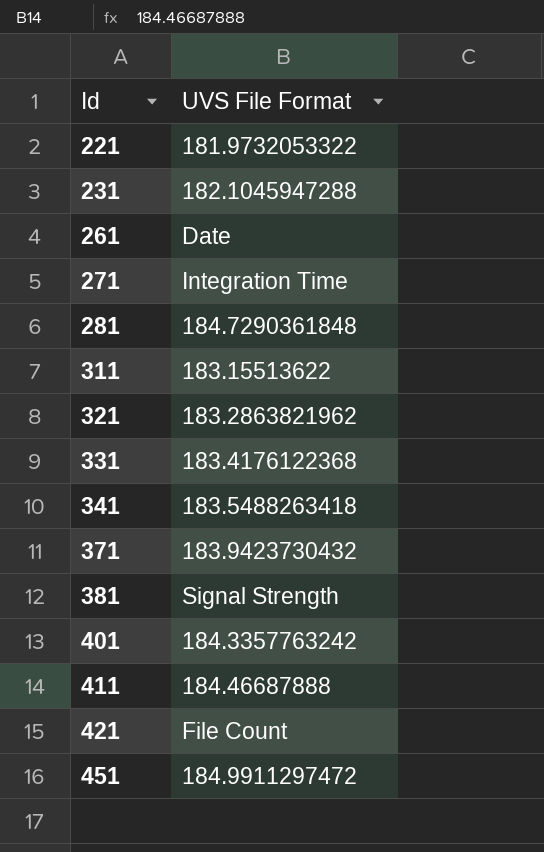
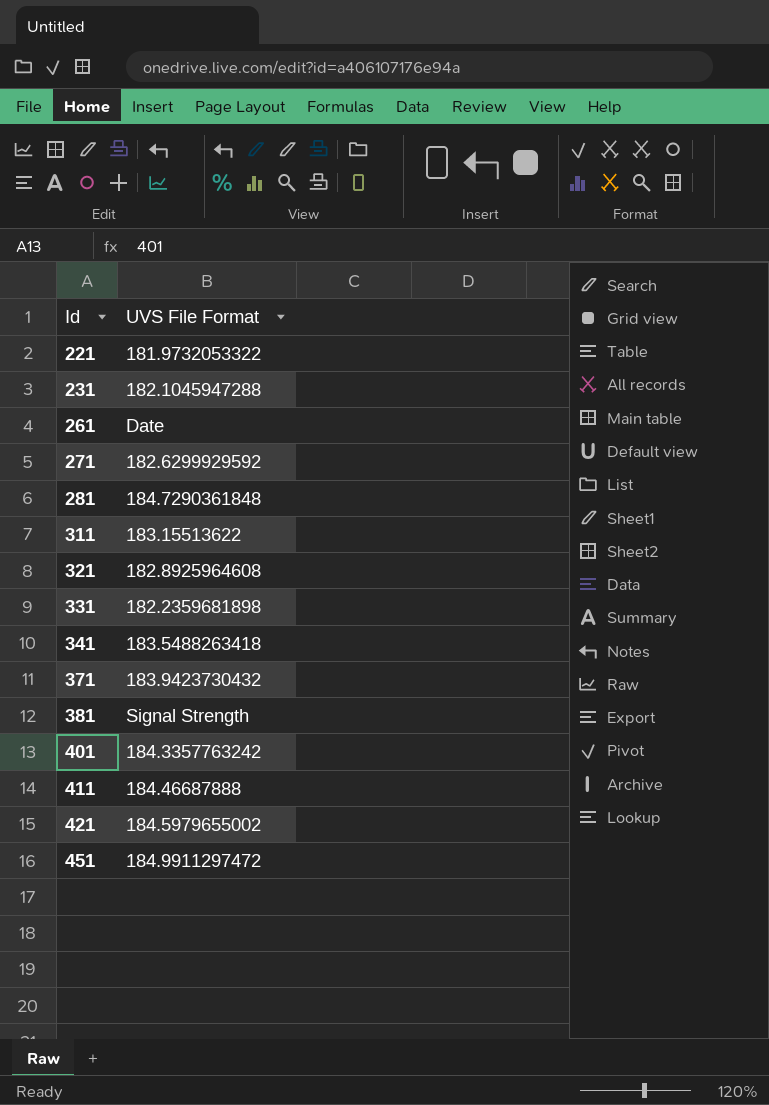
271 | UVS File Format: Integration Time -> 182.6299929592
321 | UVS File Format: 183.2863821962 -> 182.8925964608
331 | UVS File Format: 183.4176122368 -> 182.2359681898
421 | UVS File Format: File Count -> 184.5979655002

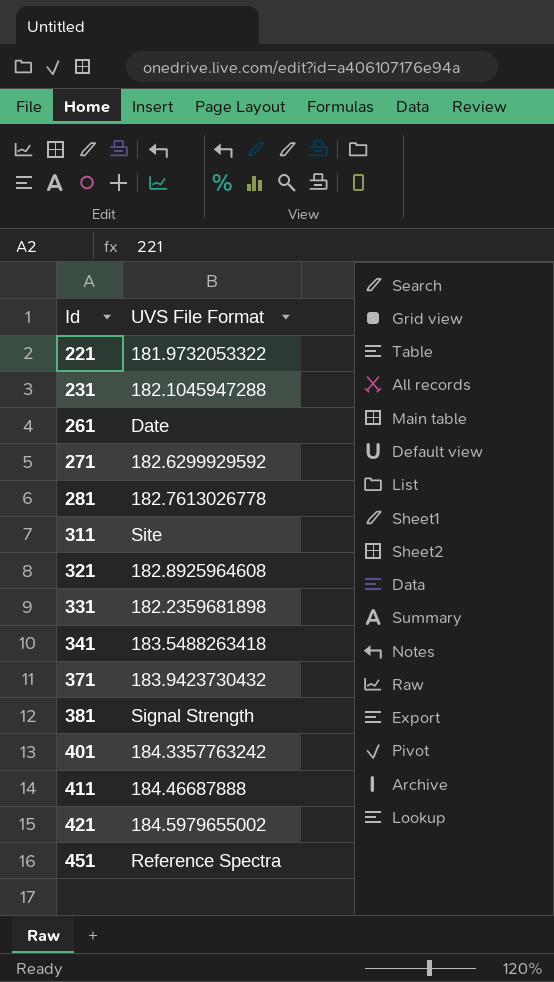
281 | UVS File Format: 184.7290361848 -> 182.7613026778
311 | UVS File Format: 183.15513622 -> Site
451 | UVS File Format: 184.9911297472 -> Reference Spectra

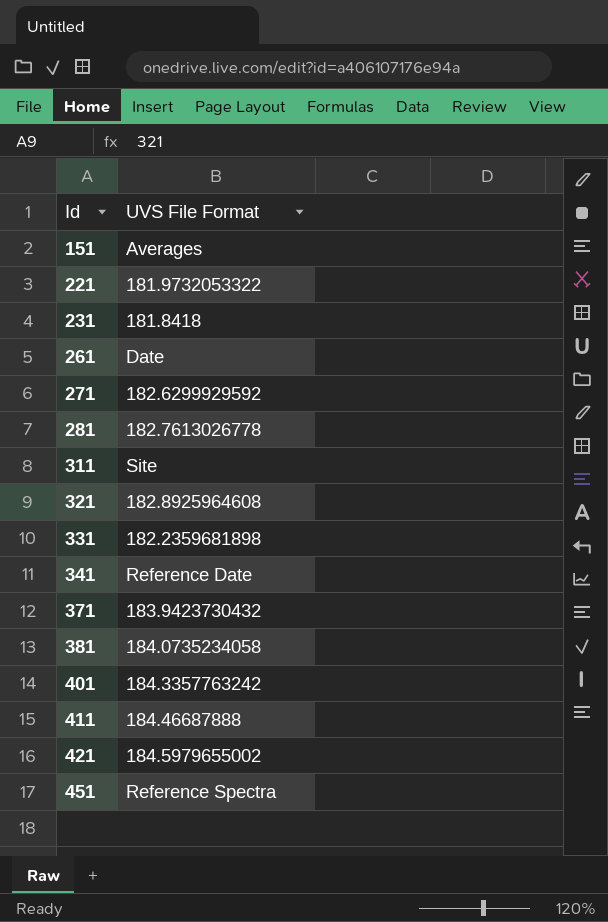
row 151: none -> Averages
231 | UVS File Format: 182.1045947288 -> 181.8418
341 | UVS File Format: 183.5488263418 -> Reference Date
381 | UVS File Format: Signal Strength -> 184.0735234058

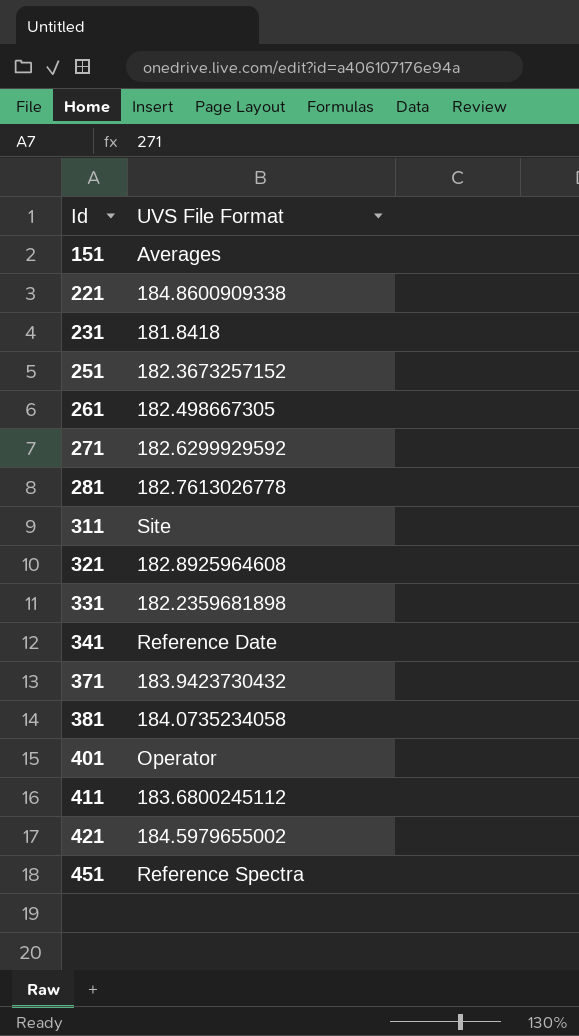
221 | UVS File Format: 181.9732053322 -> 184.8600909338
row 251: none -> 182.3673257152
261 | UVS File Format: Date -> 182.498667305
401 | UVS File Format: 184.3357763242 -> Operator
411 | UVS File Format: 184.46687888 -> 183.6800245112

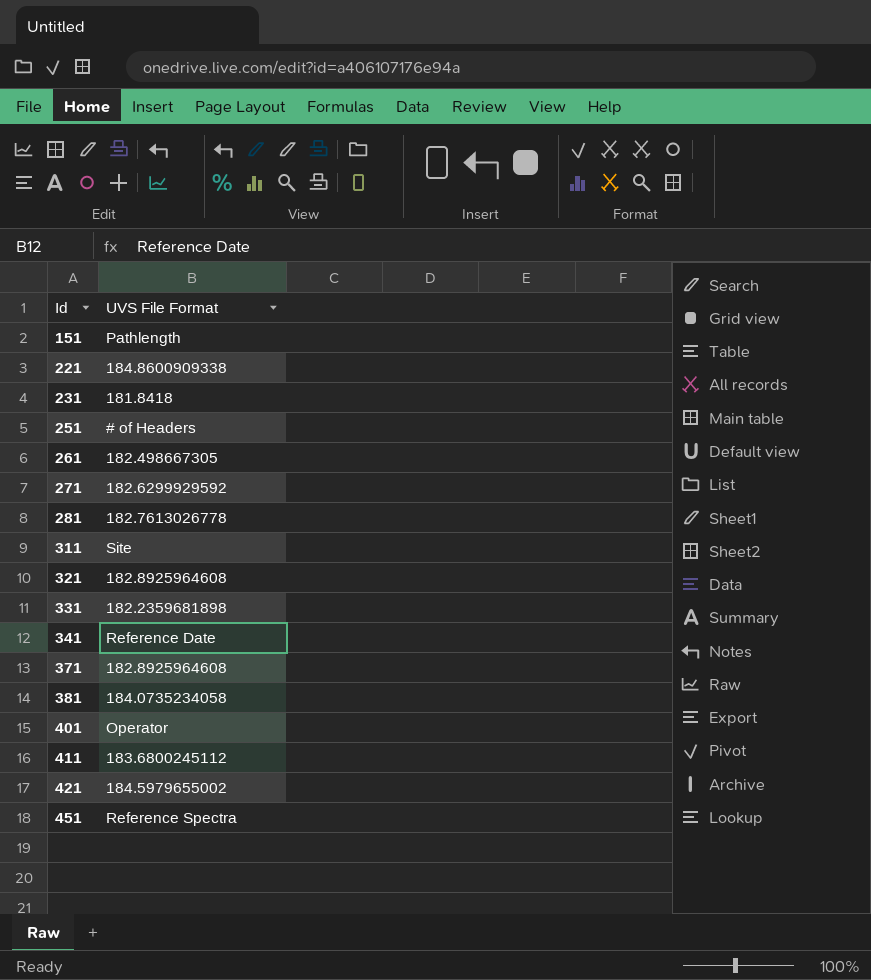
151 | UVS File Format: Averages -> Pathlength
251 | UVS File Format: 182.3673257152 -> # of Headers
371 | UVS File Format: 183.9423730432 -> 182.8925964608

